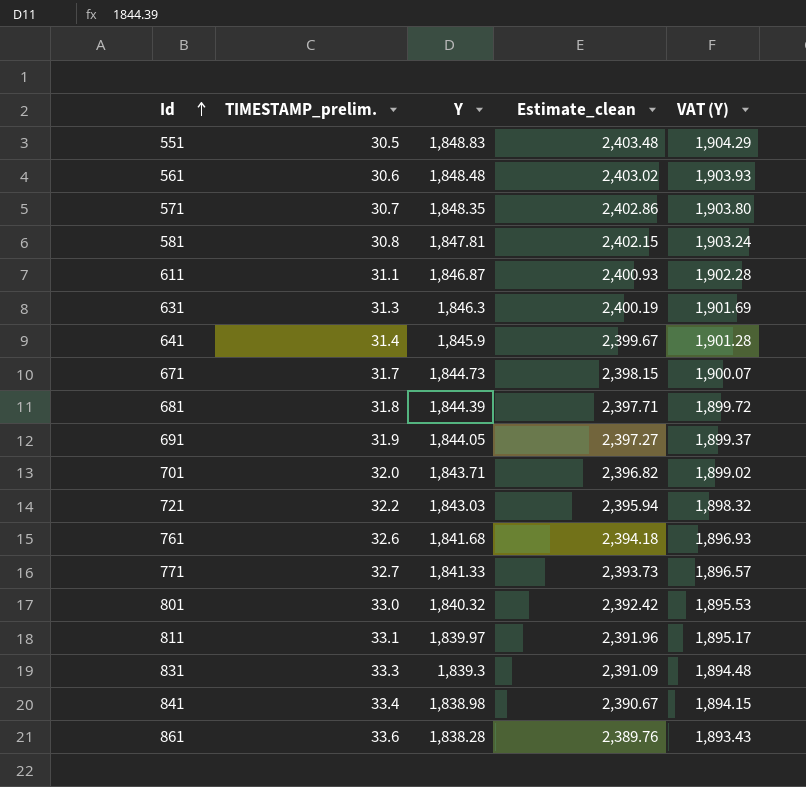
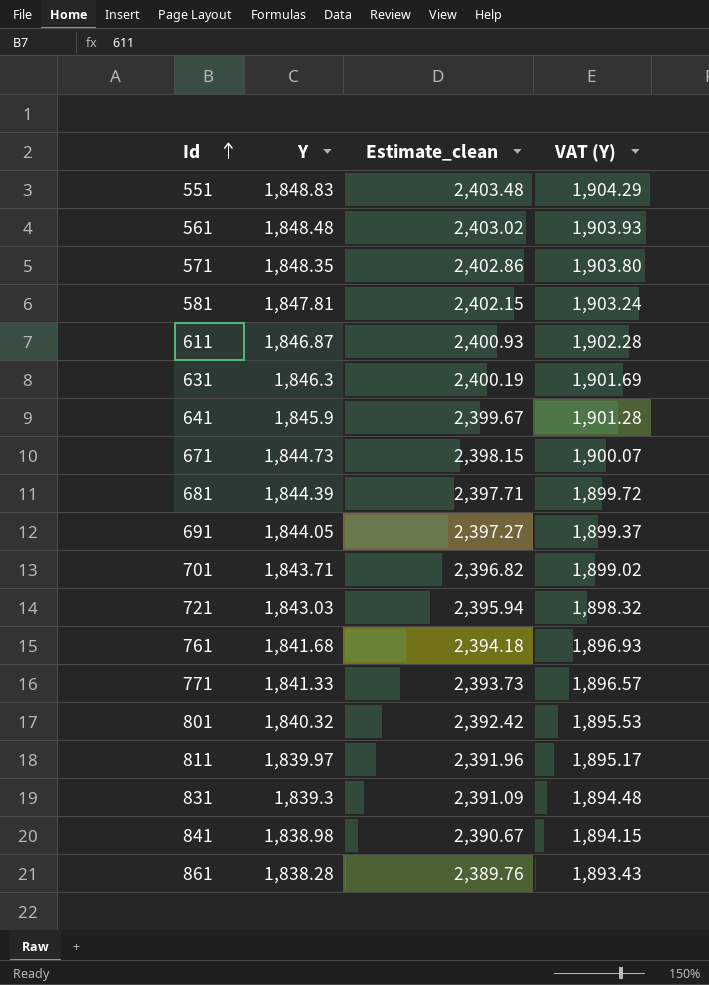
column TIMESTAMP_prelim. | position: 2 -> none

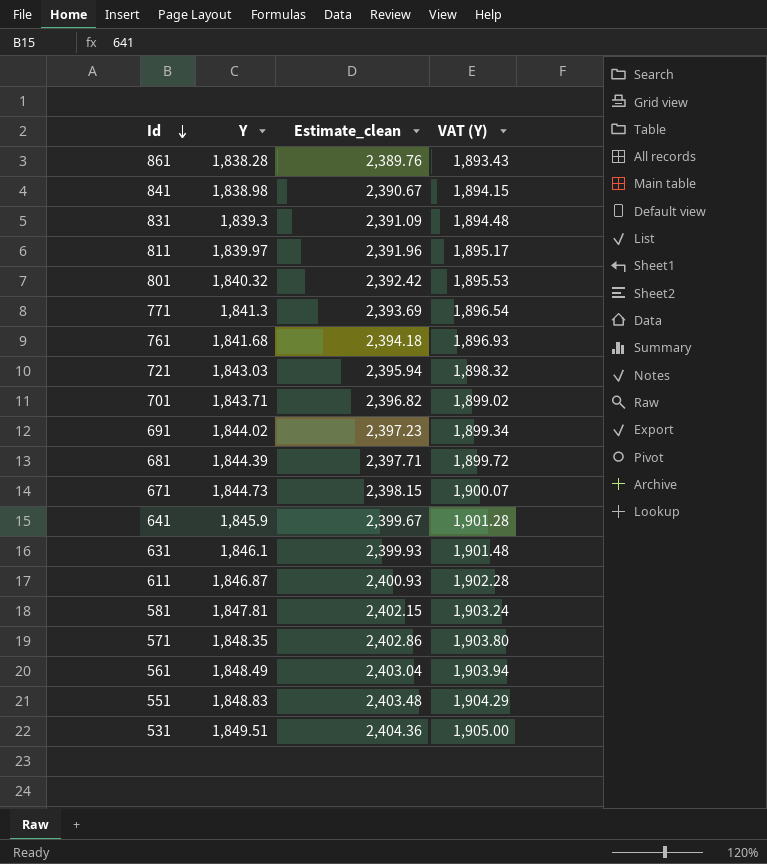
row order: Id ascending -> Id descending
771 | Y: 1,841.33 -> 1,841.3
771 | Estimate_clean: 2,393.73 -> 2,393.69
771 | VAT (Y): 1,896.57 -> 1,896.54
691 | Y: 1,844.05 -> 1,844.02
691 | Estimate_clean: 2,397.27 -> 2,397.23
691 | VAT (Y): 1,899.37 -> 1,899.34
631 | Y: 1,846.3 -> 1,846.1
631 | Estimate_clean: 2,400.19 -> 2,399.93
631 | VAT (Y): 1,901.69 -> 1,901.48
561 | Y: 1,848.48 -> 1,848.49
561 | Estimate_clean: 2,403.02 -> 2,403.04
561 | VAT (Y): 1,903.93 -> 1,903.94
row 531: none -> 1,849.51 | 2,404.36 | 1,905.00

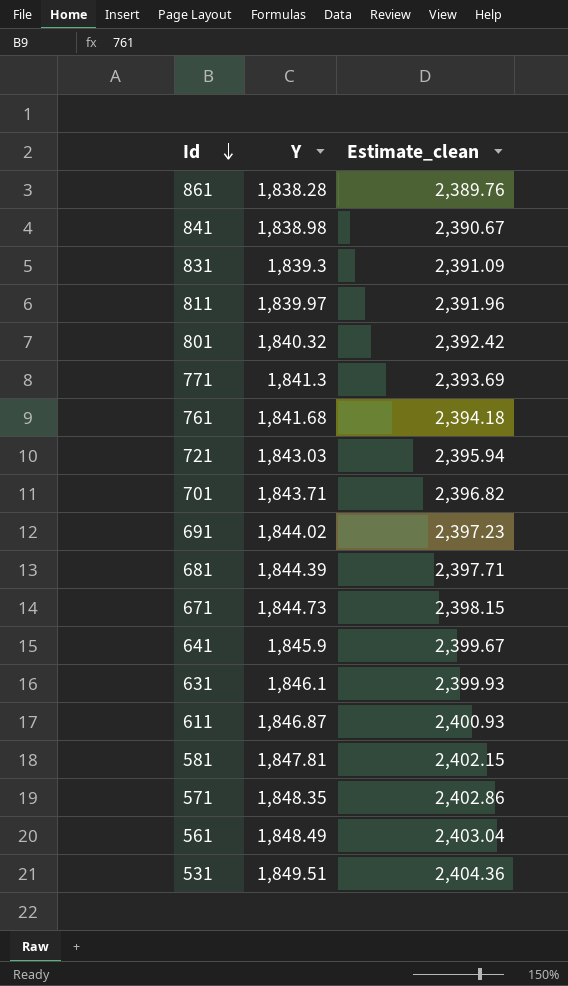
column VAT (Y) | formula: [Y] * 1.03 -> none
row 551: 1,848.83 | 2,403.48 | 1,904.29 -> none

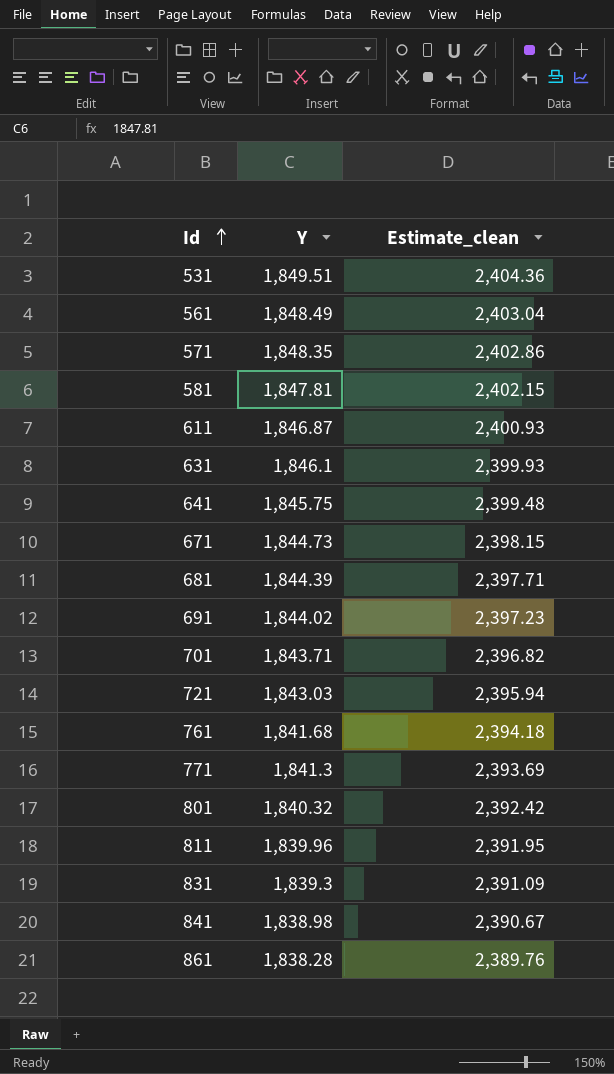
row order: Id descending -> Id ascending
641 | Y: 1,845.9 -> 1,845.75
641 | Estimate_clean: 2,399.67 -> 2,399.48
811 | Y: 1,839.97 -> 1,839.96
811 | Estimate_clean: 2,391.96 -> 2,391.95

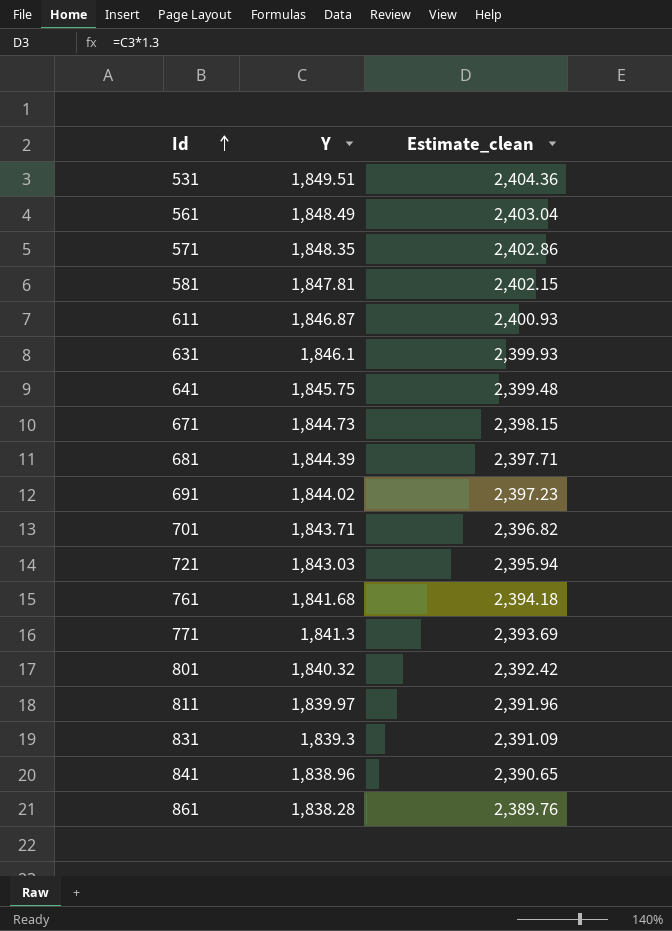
811 | Y: 1,839.96 -> 1,839.97
811 | Estimate_clean: 2,391.95 -> 2,391.96
841 | Y: 1,838.98 -> 1,838.96
841 | Estimate_clean: 2,390.67 -> 2,390.65

